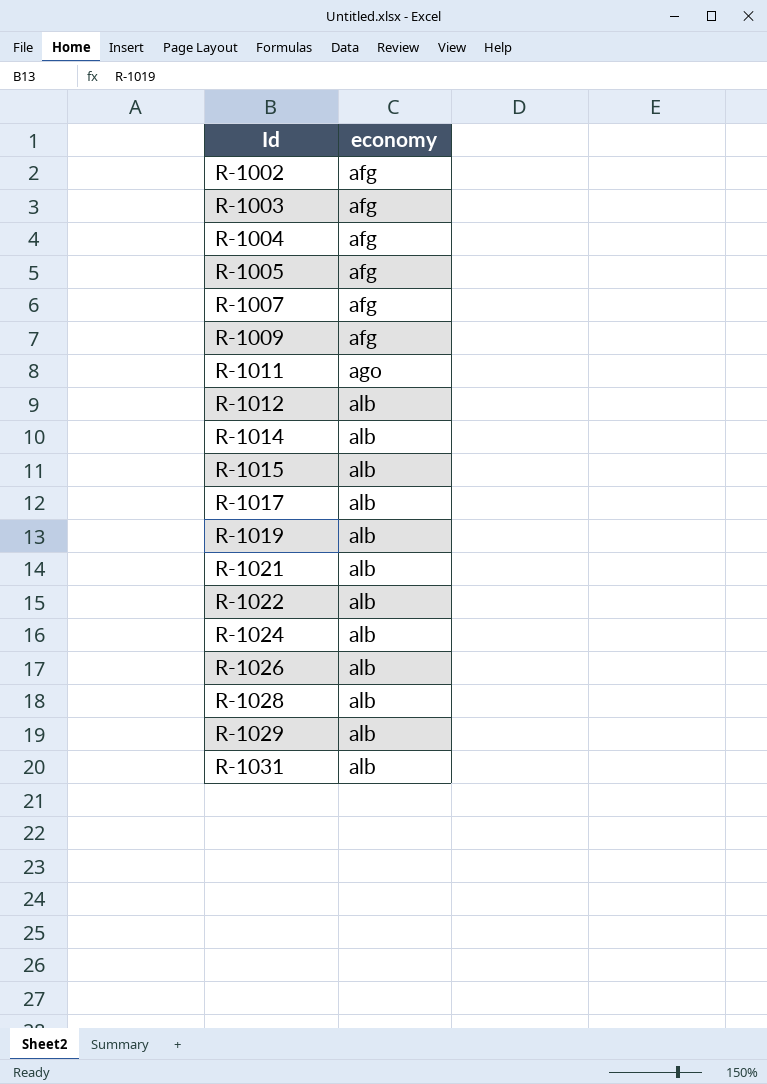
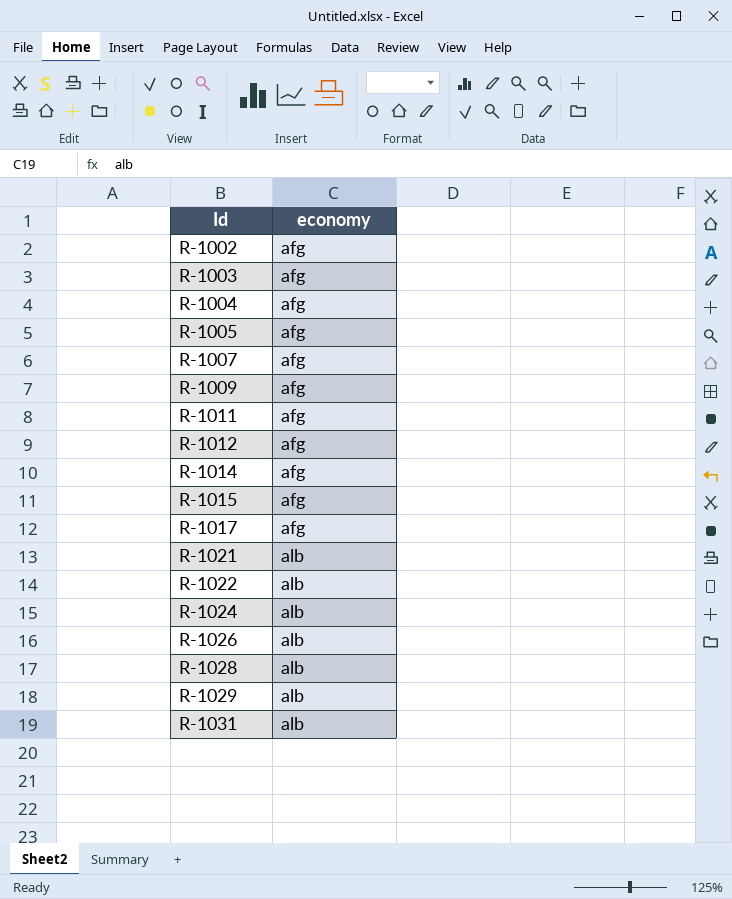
row R-1019: alb -> none
R-1011 | economy: ago -> afg
R-1012 | economy: alb -> afg
R-1014 | economy: alb -> afg
R-1015 | economy: alb -> afg
R-1017 | economy: alb -> afg

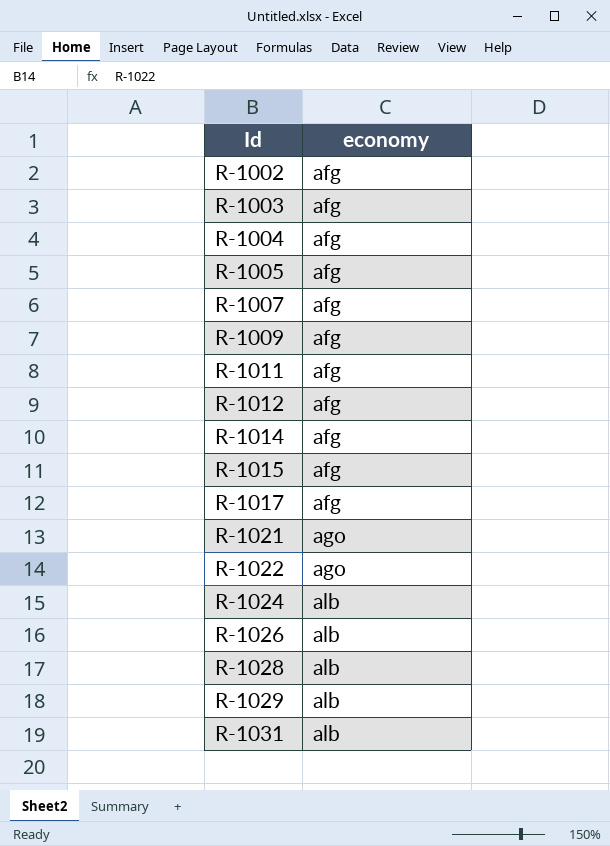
R-1021 | economy: alb -> ago
R-1022 | economy: alb -> ago

